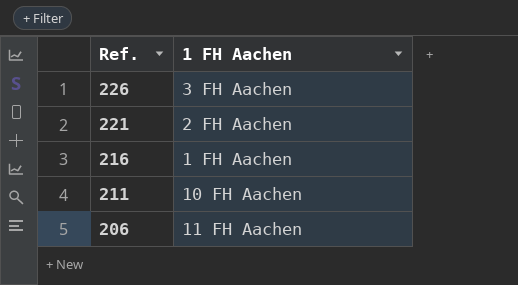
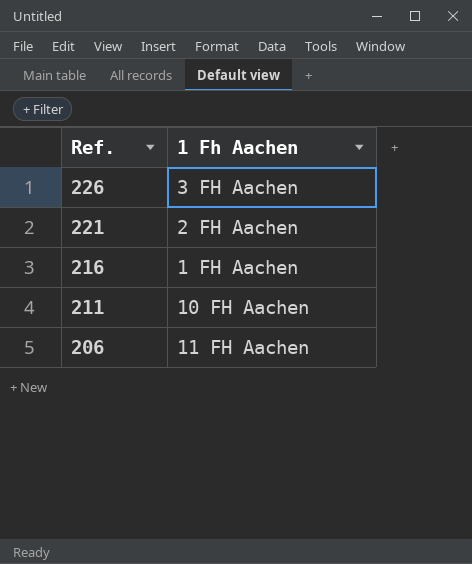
column name: 1 FH Aachen -> 1 Fh Aachen

